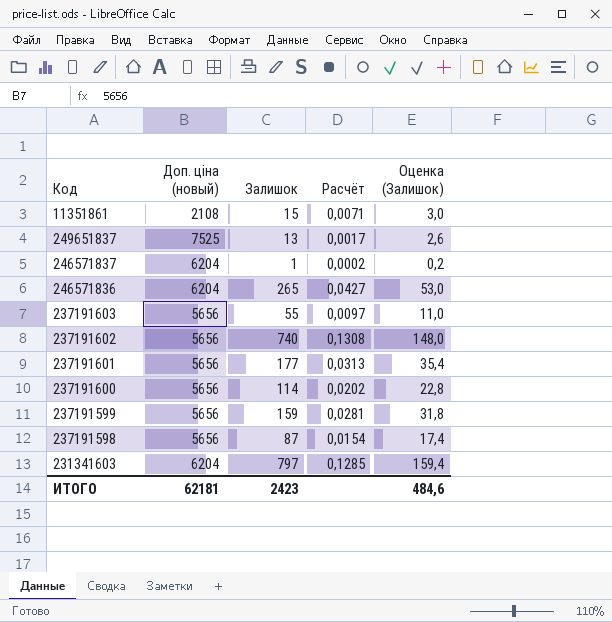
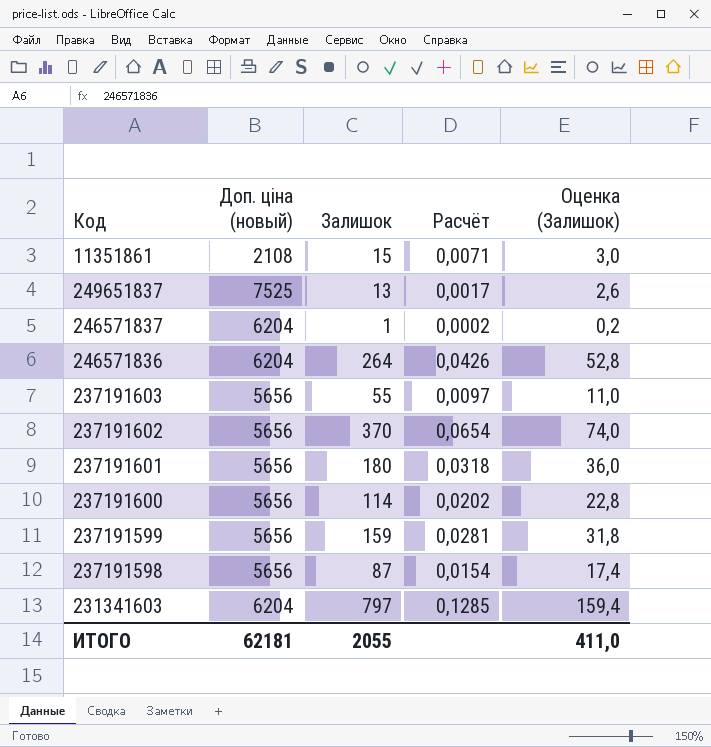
246571836 | Залишок: 265 -> 264
246571836 | Расчёт: 0,0427 -> 0,0426
246571836 | Оценка (Залишок): 53,0 -> 52,8
237191602 | Залишок: 740 -> 370
237191602 | Расчёт: 0,1308 -> 0,0654
237191602 | Оценка (Залишок): 148,0 -> 74,0
237191601 | Залишок: 177 -> 180
237191601 | Расчёт: 0,0313 -> 0,0318
237191601 | Оценка (Залишок): 35,4 -> 36,0
ИТОГО | Залишок: 2423 -> 2055
ИТОГО | Оценка (Залишок): 484,6 -> 411,0

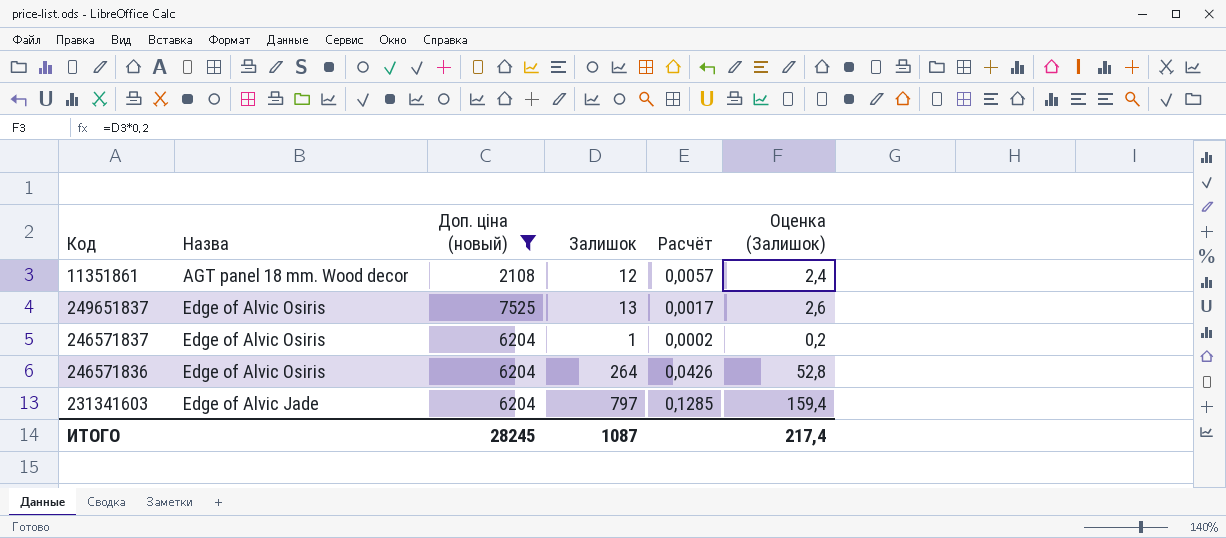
filter: none -> Доп. ціна (новый) != 5656
column Назва | position: none -> 2
11351861 | Залишок: 15 -> 12
11351861 | Расчёт: 0,0071 -> 0,0057
11351861 | Оценка (Залишок): 3,0 -> 2,4
ИТОГО | Доп. ціна (новый): 62181 -> 28245
ИТОГО | Залишок: 2055 -> 1087
ИТОГО | Оценка (Залишок): 411,0 -> 217,4

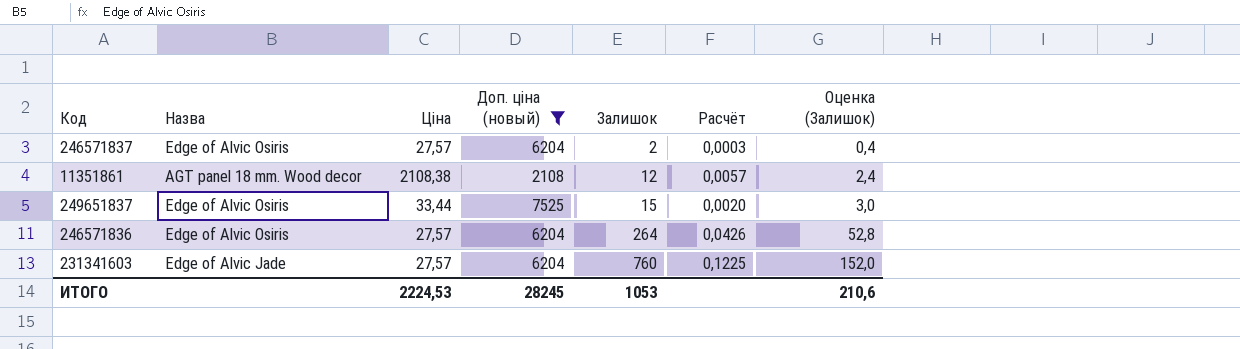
row order: none -> Залишок ascending
column Ціна | position: none -> 3
246571837 | Залишок: 1 -> 2
246571837 | Расчёт: 0,0002 -> 0,0003
246571837 | Оценка (Залишок): 0,2 -> 0,4
249651837 | Залишок: 13 -> 15
249651837 | Расчёт: 0,0017 -> 0,0020
249651837 | Оценка (Залишок): 2,6 -> 3,0
231341603 | Залишок: 797 -> 760
231341603 | Расчёт: 0,1285 -> 0,1225
231341603 | Оценка (Залишок): 159,4 -> 152,0
ИТОГО | Залишок: 1087 -> 1053
ИТОГО | Оценка (Залишок): 217,4 -> 210,6

